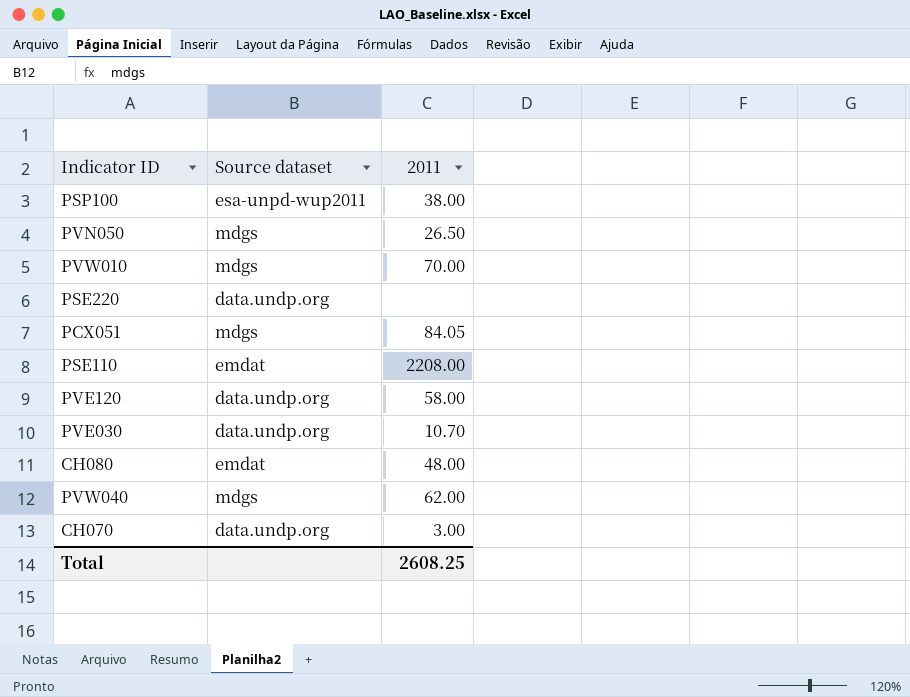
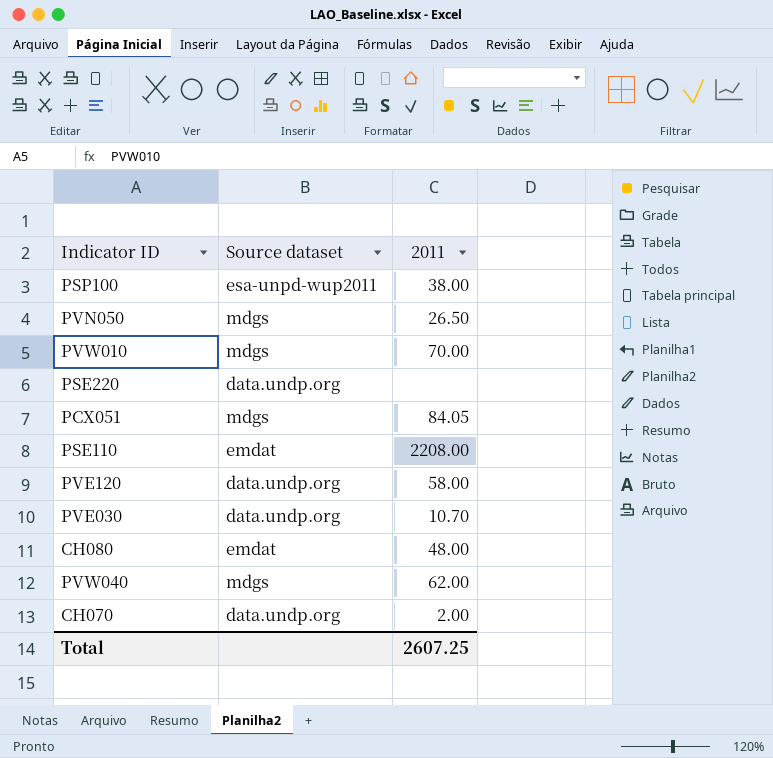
CH070 | 2011: 3.00 -> 2.00
Total | 2011: 2608.25 -> 2607.25

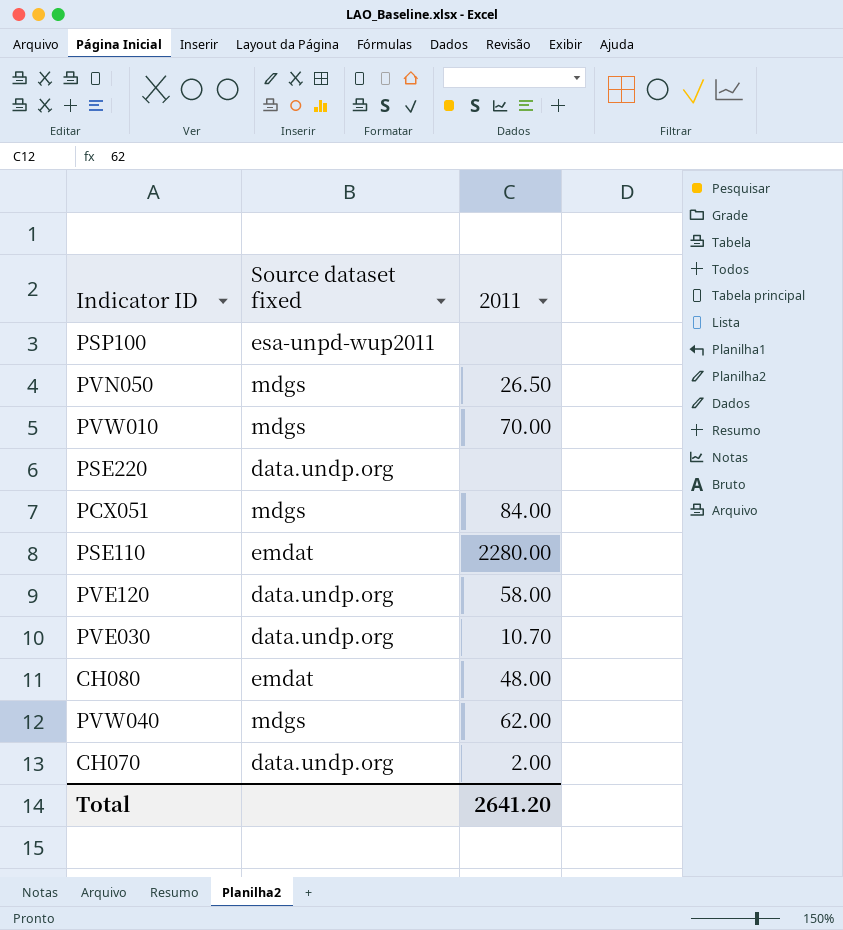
column name: Source dataset -> Source dataset fixed
PSP100 | 2011: 38.00 -> none
PCX051 | 2011: 84.05 -> 84.00
PSE110 | 2011: 2208.00 -> 2280.00
Total | 2011: 2607.25 -> 2641.20

